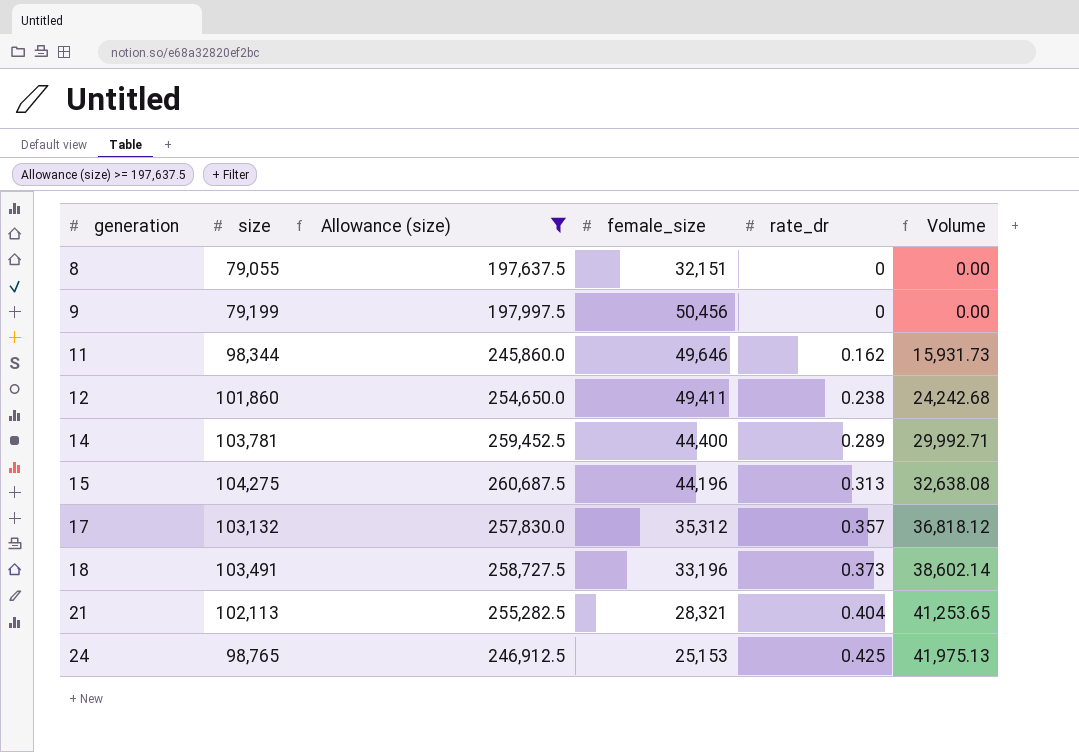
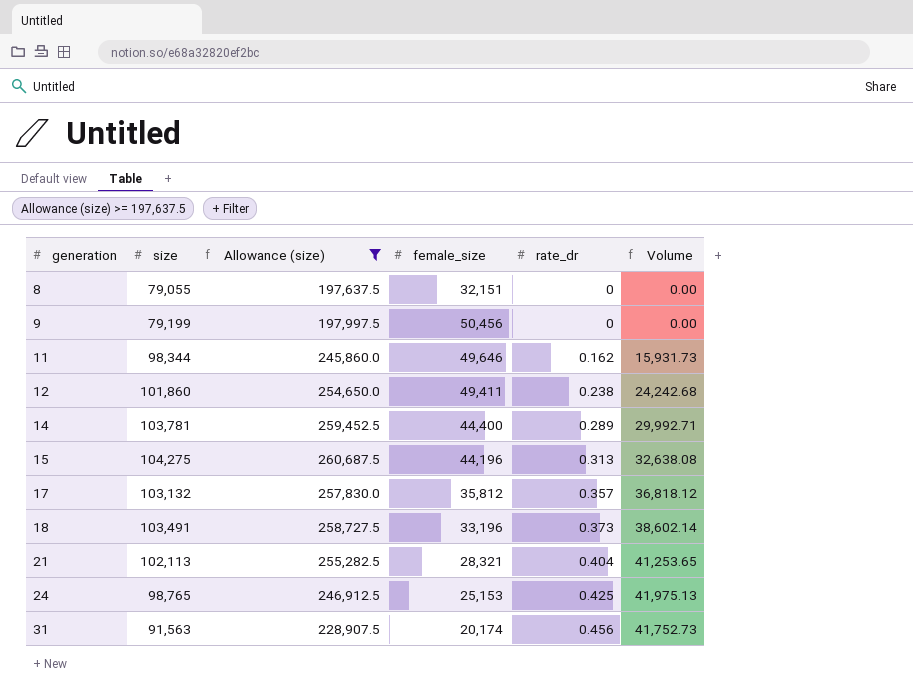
17 | female_size: 35,312 -> 35,812
row 31: none -> 91,563 | 228,907.5 | 20,174 | 0.456 | 41,752.73

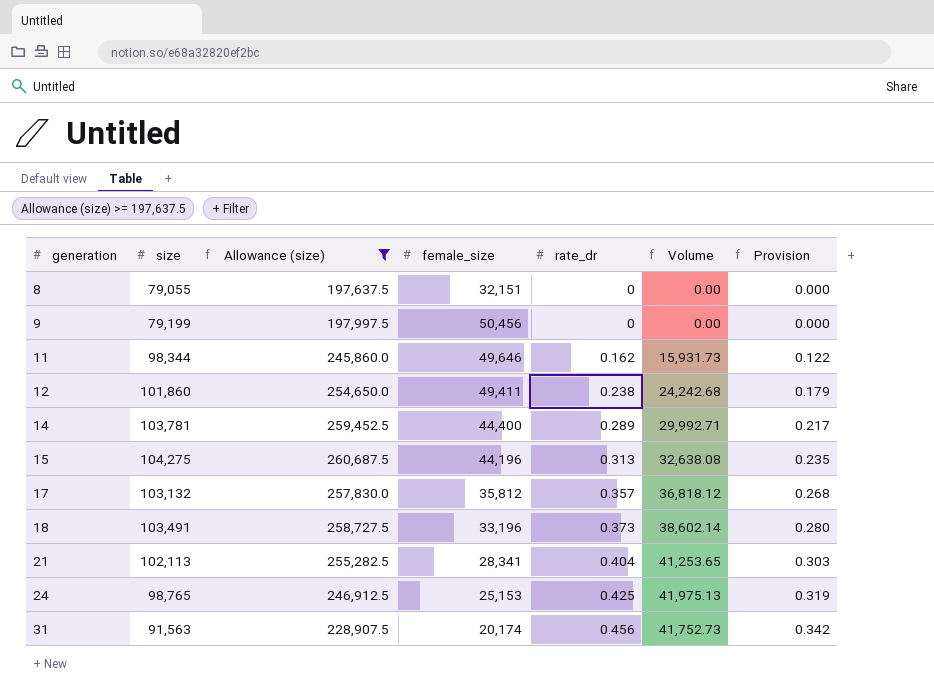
column Provision | formula: none -> [rate_dr] * 0.75
21 | female_size: 28,321 -> 28,341

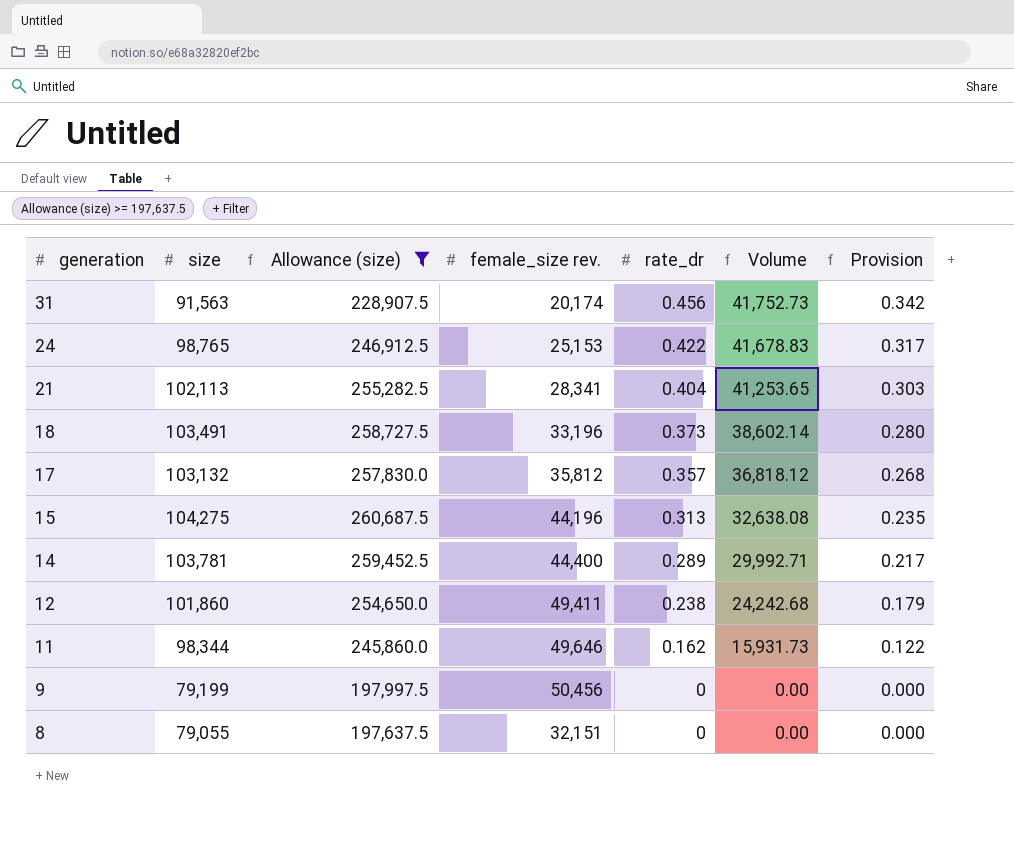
row order: generation ascending -> generation descending
column name: female_size -> female_size rev.
24 | rate_dr: 0.425 -> 0.422
24 | Volume: 41,975.13 -> 41,678.83
24 | Provision: 0.319 -> 0.317

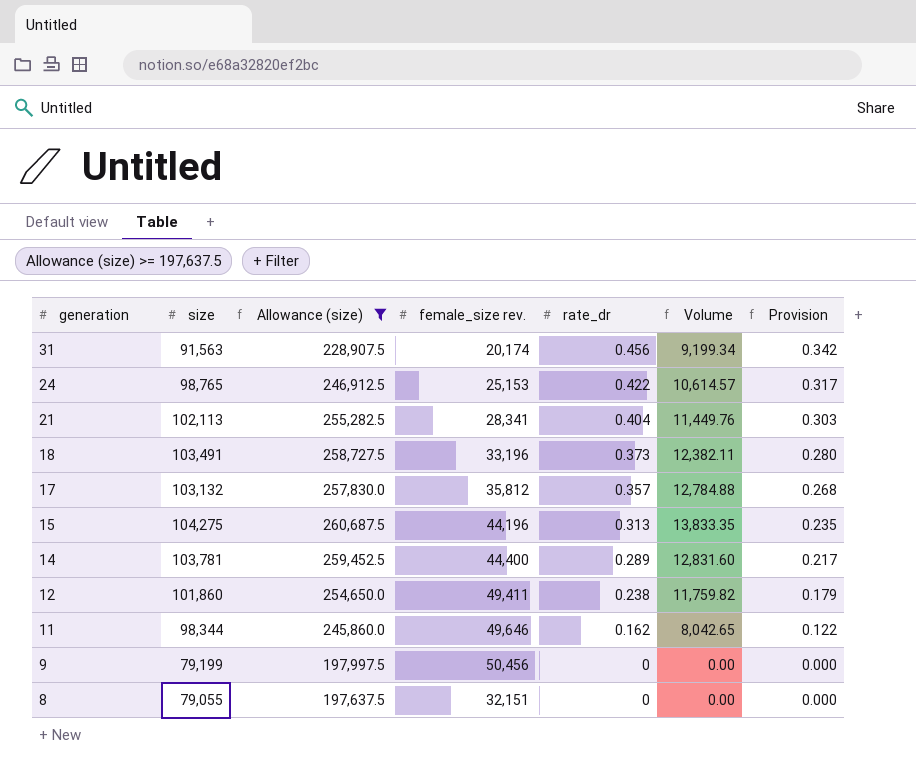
column Volume | formula: [size] * [rate_dr] -> [female_size rev.] * [rate_dr]

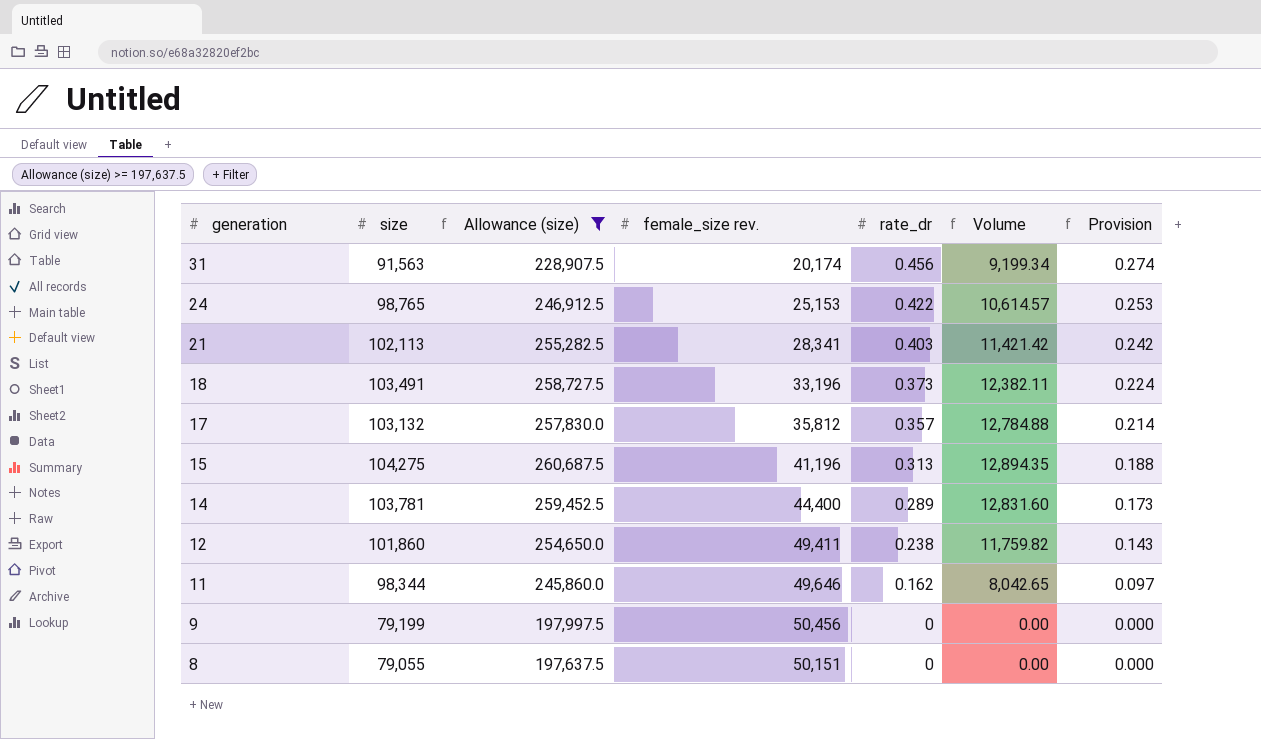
column Provision | formula: [rate_dr] * 0.75 -> [rate_dr] * 0.6
21 | rate_dr: 0.404 -> 0.403
21 | Volume: 11,449.76 -> 11,421.42
15 | female_size rev.: 44,196 -> 41,196
15 | Volume: 13,833.35 -> 12,894.35
8 | female_size rev.: 32,151 -> 50,151

